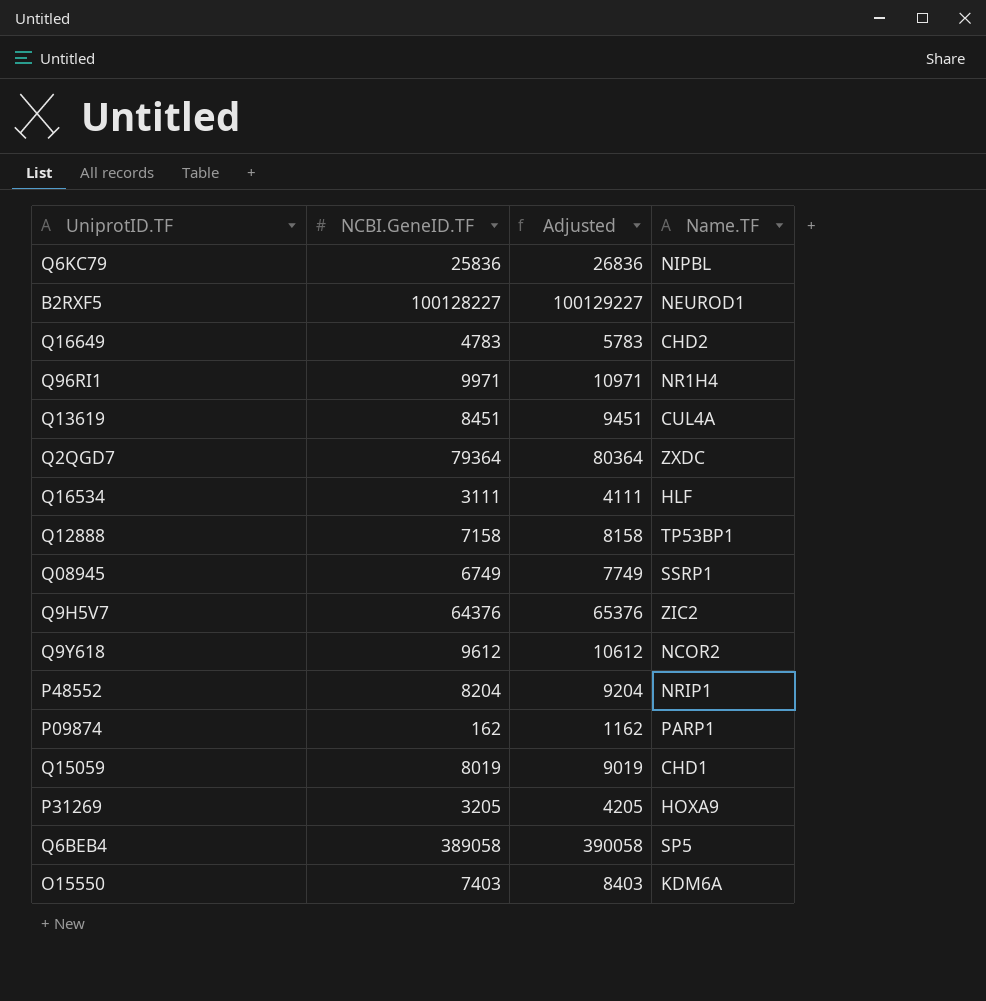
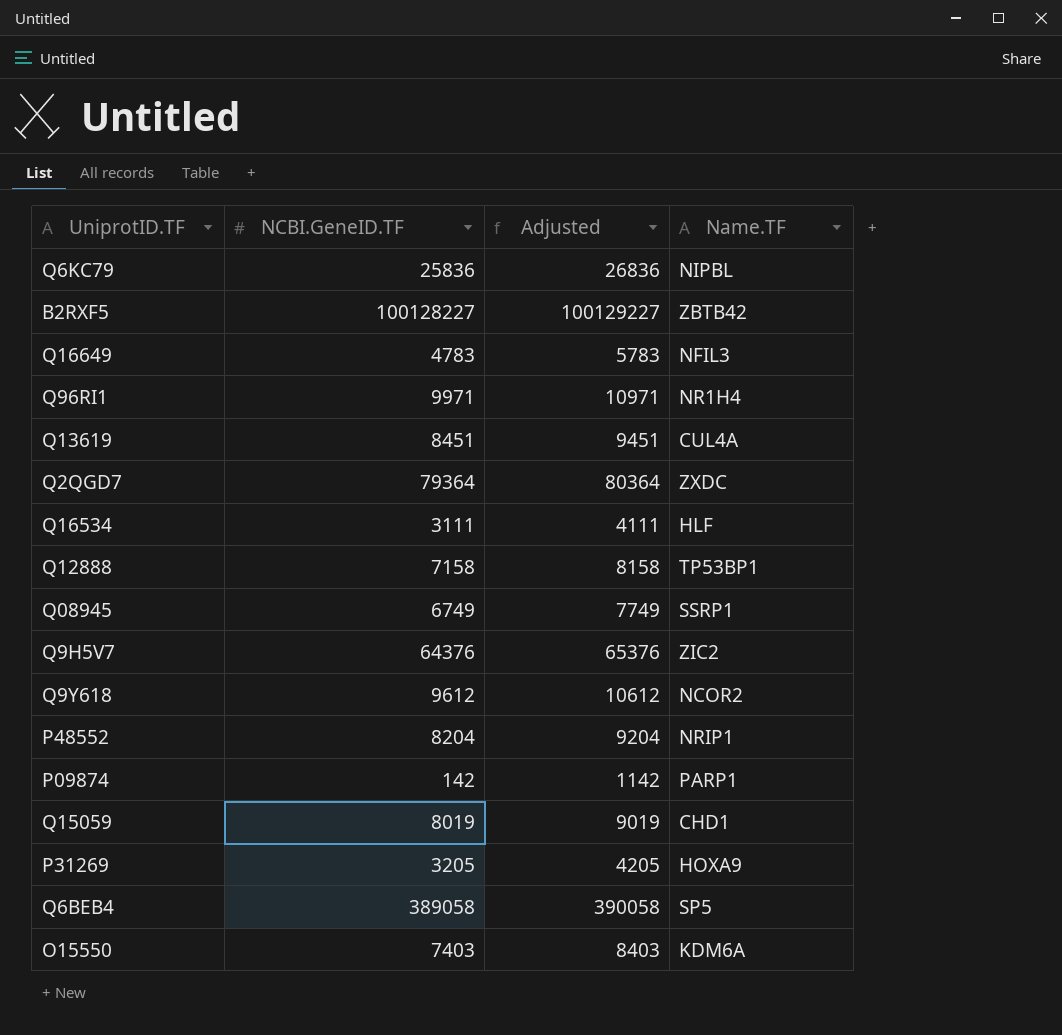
B2RXF5 | Name.TF: NEUROD1 -> ZBTB42
Q16649 | Name.TF: CHD2 -> NFIL3
P09874 | NCBI.GeneID.TF: 162 -> 142
P09874 | Adjusted: 1162 -> 1142

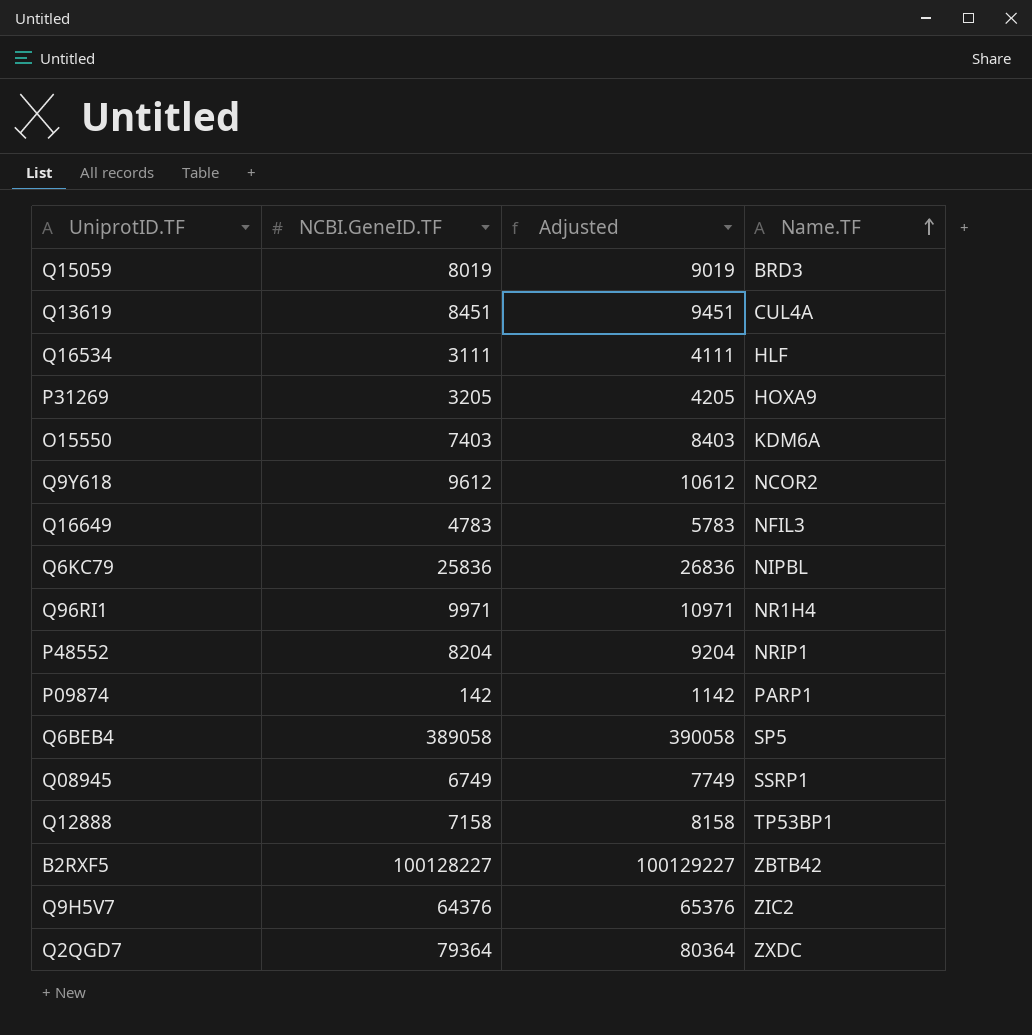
row order: none -> Name.TF ascending
Q15059 | Name.TF: CHD1 -> BRD3

